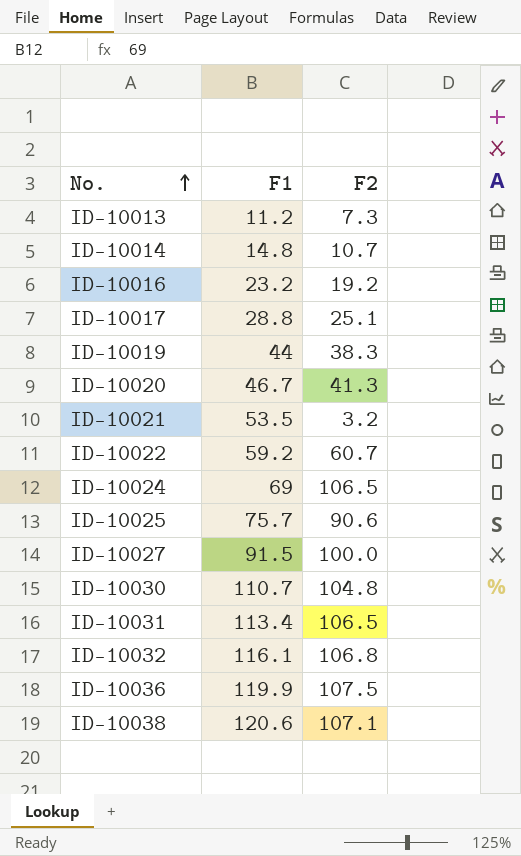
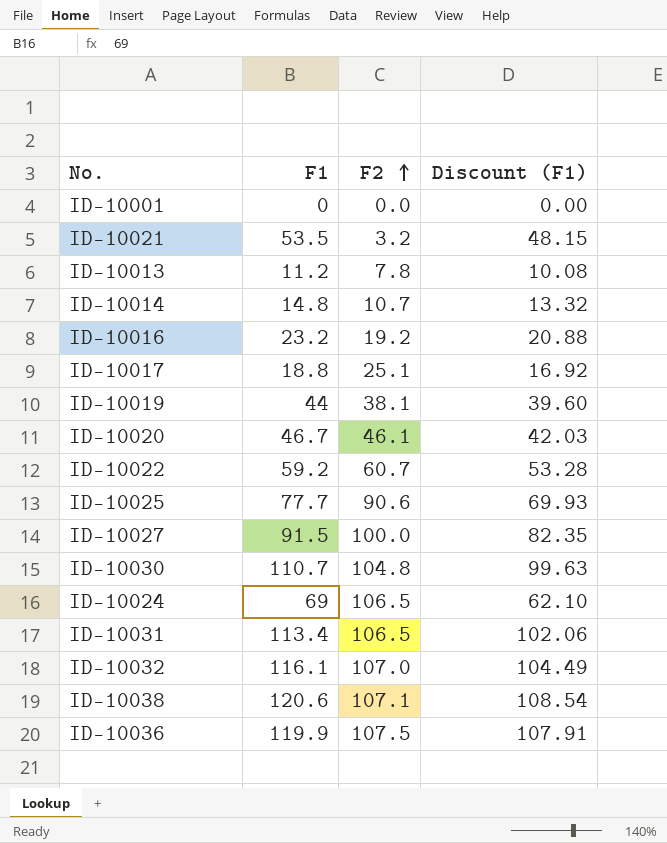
row order: No. ascending -> F2 ascending
column Discount (F1) | formula: none -> [F1] * 0.9
row ID-10001: none -> 0 | 0.0 | 0.00
ID-10013 | F2: 7.3 -> 7.8
ID-10017 | F1: 28.8 -> 18.8
ID-10019 | F2: 38.3 -> 38.1
ID-10020 | F2: 41.3 -> 46.1
ID-10025 | F1: 75.7 -> 77.7
ID-10032 | F2: 106.8 -> 107.0

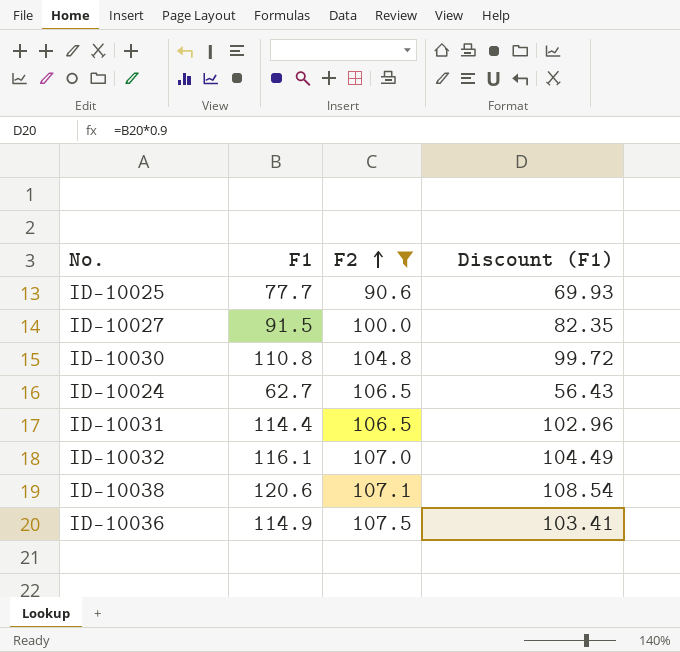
filter: none -> F2 >= 90.6
ID-10030 | F1: 110.7 -> 110.8
ID-10030 | Discount (F1): 99.63 -> 99.72
ID-10024 | F1: 69 -> 62.7
ID-10024 | Discount (F1): 62.10 -> 56.43
ID-10031 | F1: 113.4 -> 114.4
ID-10031 | Discount (F1): 102.06 -> 102.96
ID-10036 | F1: 119.9 -> 114.9
ID-10036 | Discount (F1): 107.91 -> 103.41

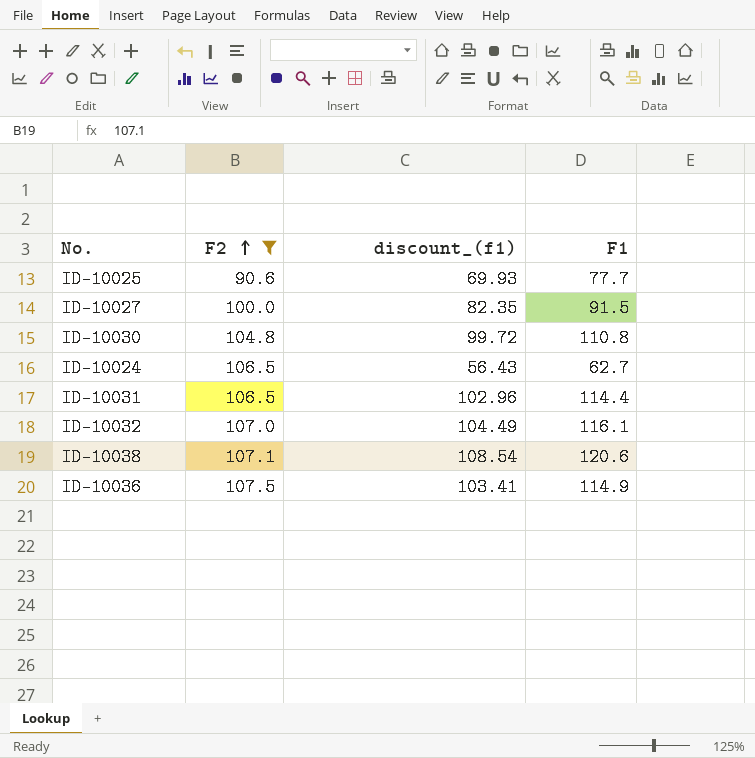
column name: Discount (F1) -> discount_(f1)
column F1 | position: 2 -> 4

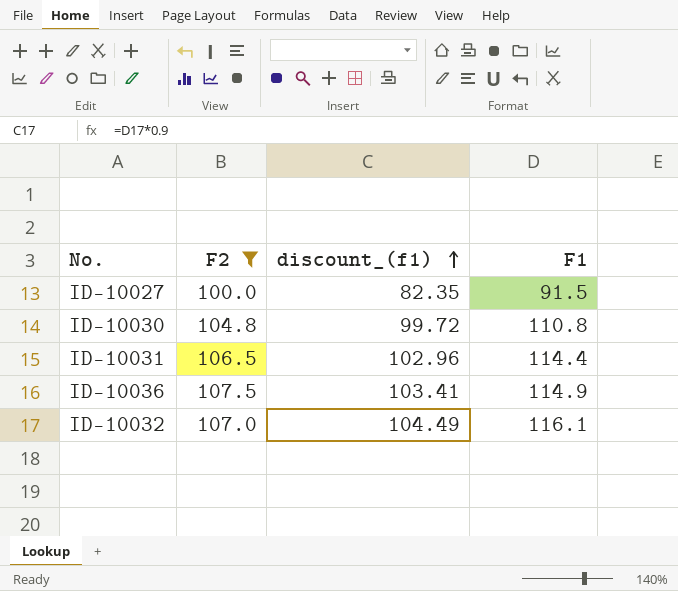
row order: F2 ascending -> discount_(f1) ascending
row ID-10025: 90.6 | 69.93 | 77.7 -> none
row ID-10024: 106.5 | 56.43 | 62.7 -> none
row ID-10038: 107.1 | 108.54 | 120.6 -> none

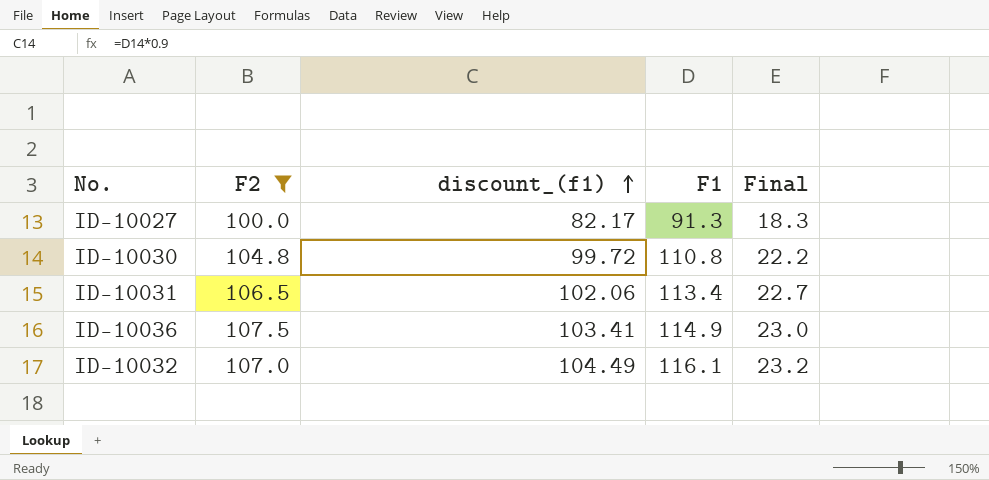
column Final | formula: none -> [F1] * 0.2
ID-10027 | discount_(f1): 82.35 -> 82.17
ID-10027 | F1: 91.5 -> 91.3
ID-10031 | discount_(f1): 102.96 -> 102.06
ID-10031 | F1: 114.4 -> 113.4

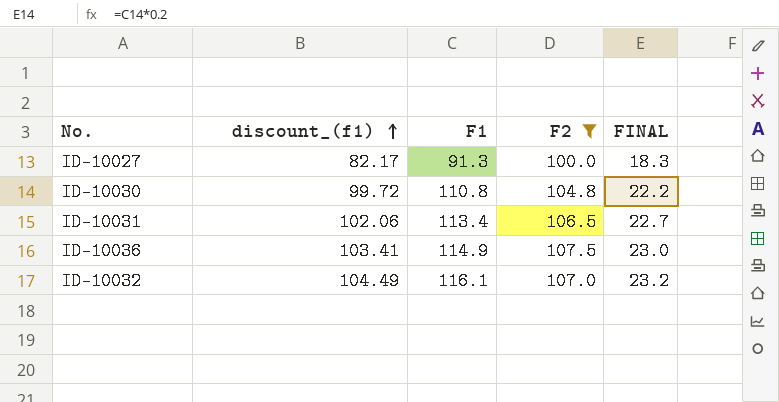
column F2 | position: 2 -> 4
column name: Final -> FINAL

